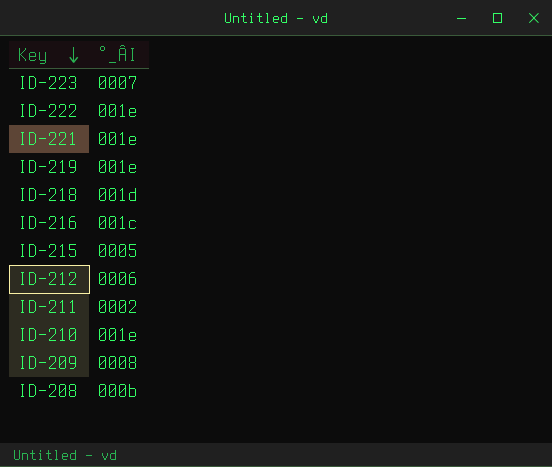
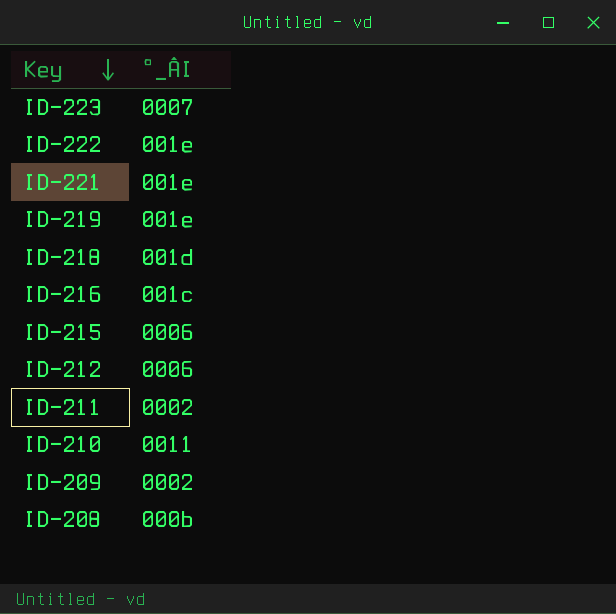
ID-215 | °_ÂI: 0005 -> 0006
ID-210 | °_ÂI: 001e -> 0011
ID-209 | °_ÂI: 0008 -> 0002

